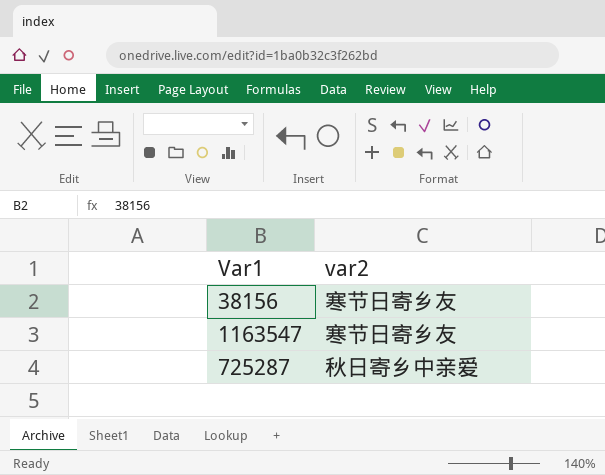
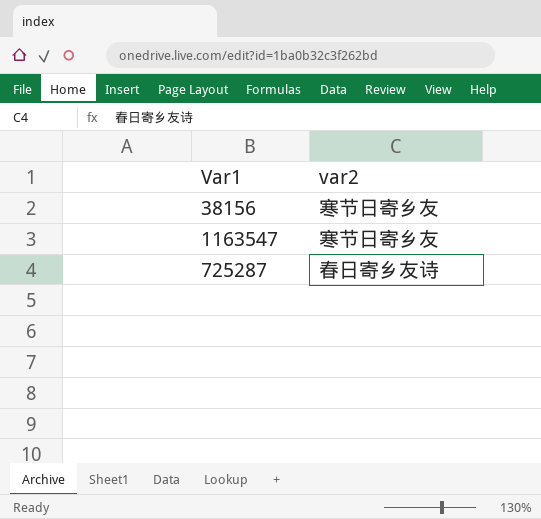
725287 | var2: 秋日寄乡中亲爱 -> 春日寄乡友诗

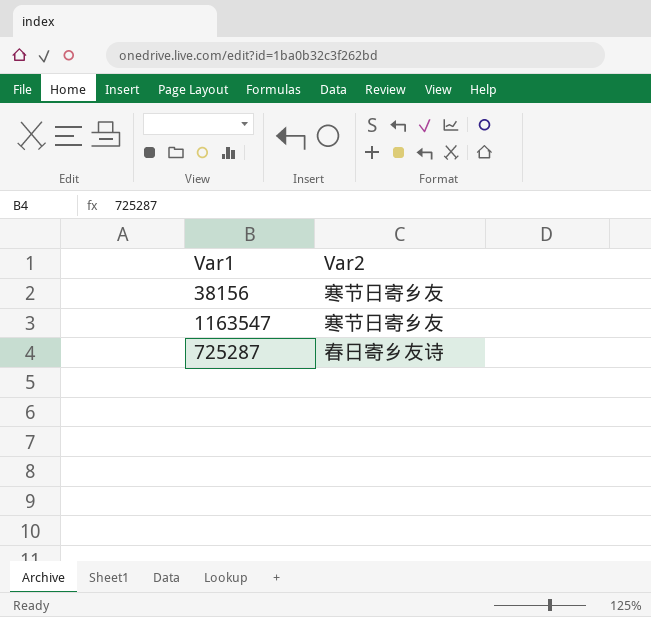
column name: var2 -> Var2

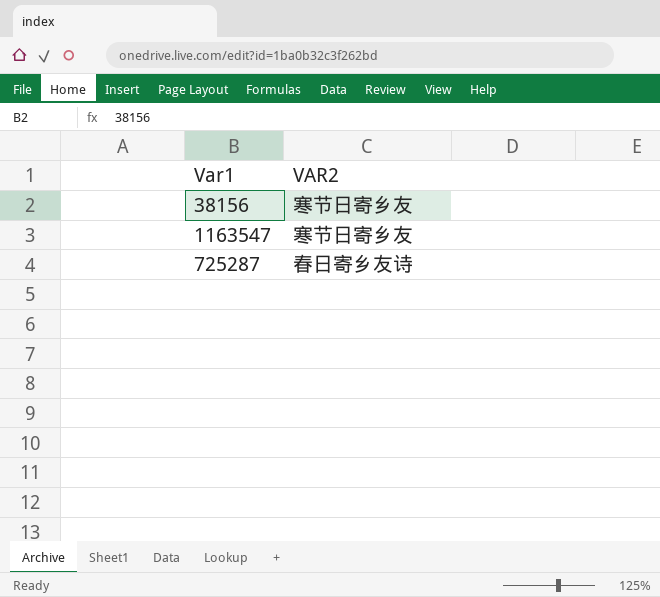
column name: Var2 -> VAR2

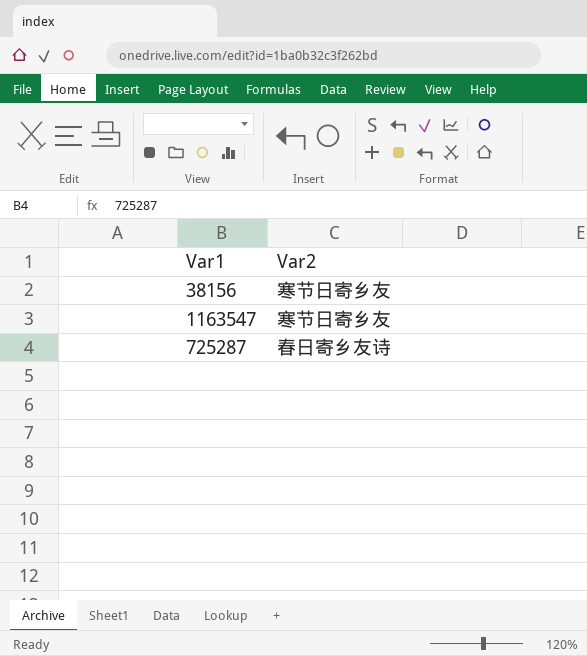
column name: VAR2 -> Var2

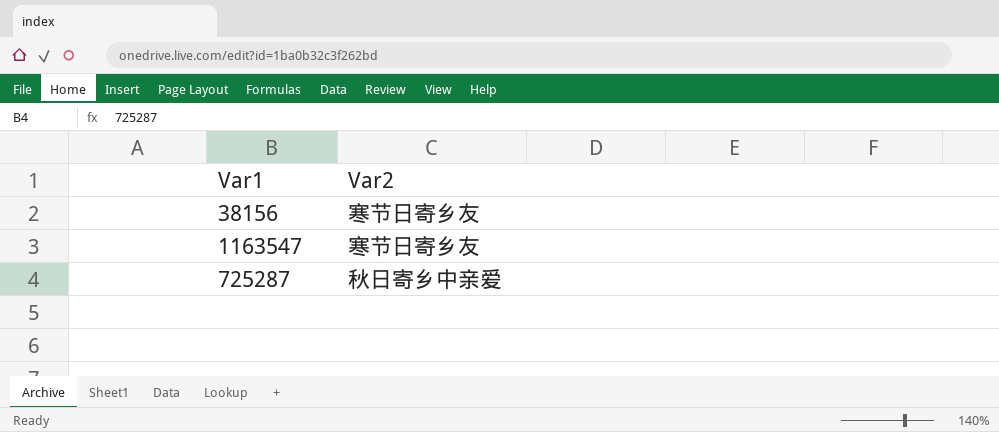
725287 | Var2: 春日寄乡友诗 -> 秋日寄乡中亲爱

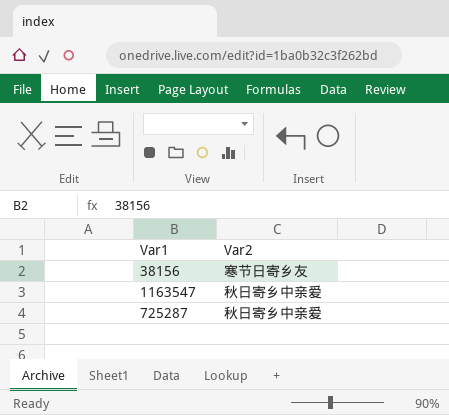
1163547 | Var2: 寒节日寄乡友 -> 秋日寄乡中亲爱

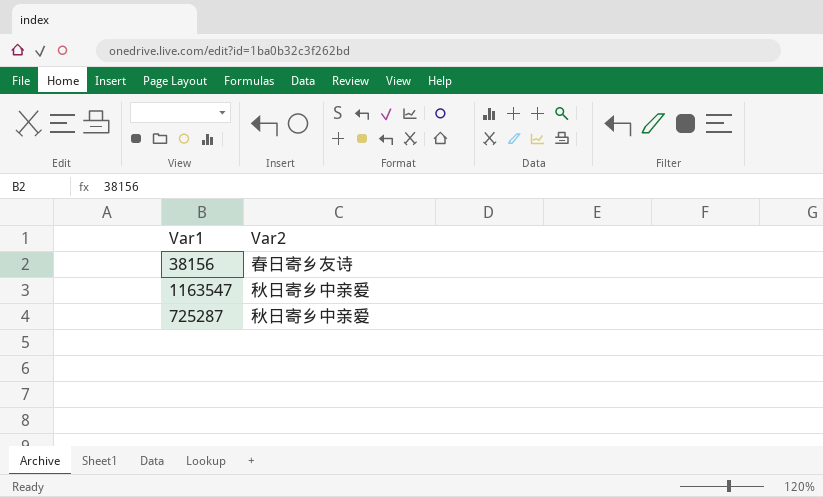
38156 | Var2: 寒节日寄乡友 -> 春日寄乡友诗

